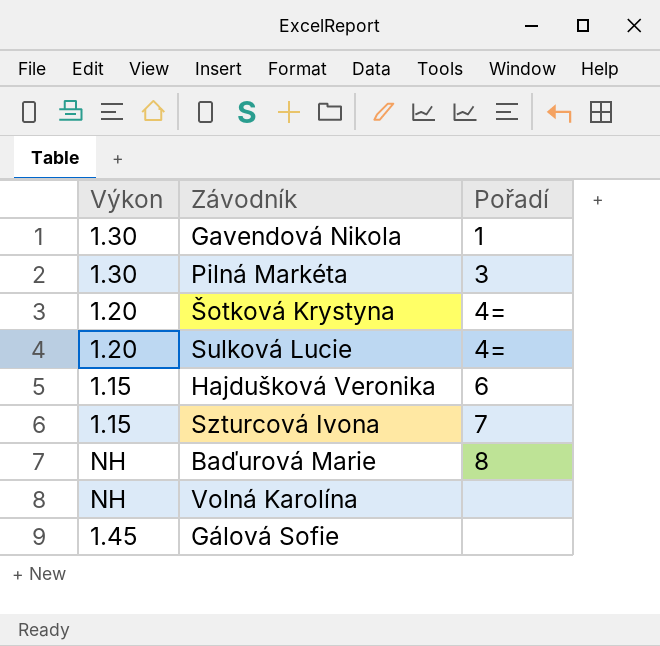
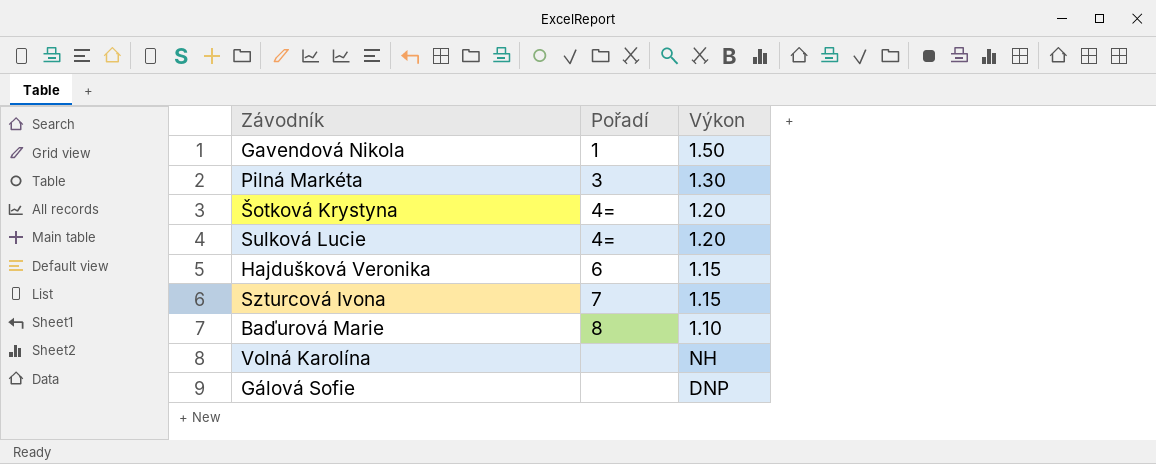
column Výkon | position: 1 -> 3
Gavendová Nikola | Výkon: 1.30 -> 1.50
Baďurová Marie | Výkon: NH -> 1.10
Gálová Sofie | Výkon: 1.45 -> DNP

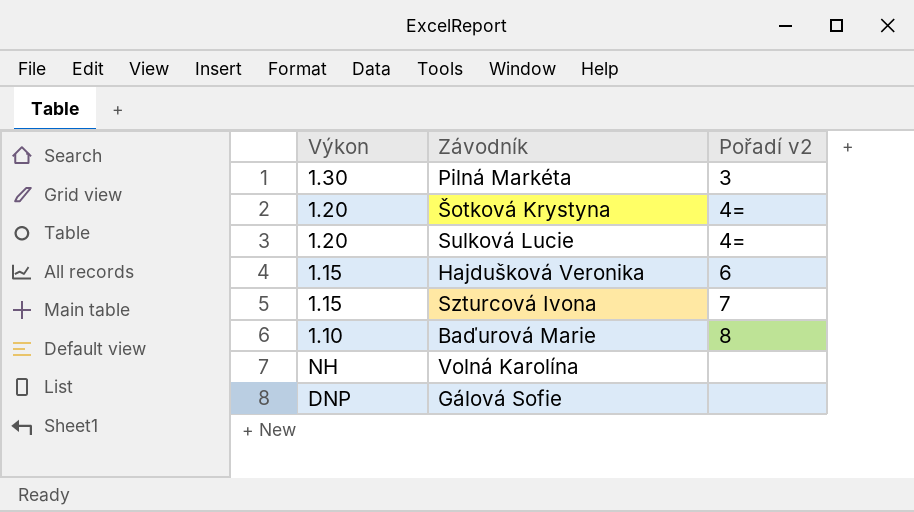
column Výkon | position: 3 -> 1
column name: Pořadí -> Pořadí v2
row Gavendová Nikola: 1 | 1.50 -> none

